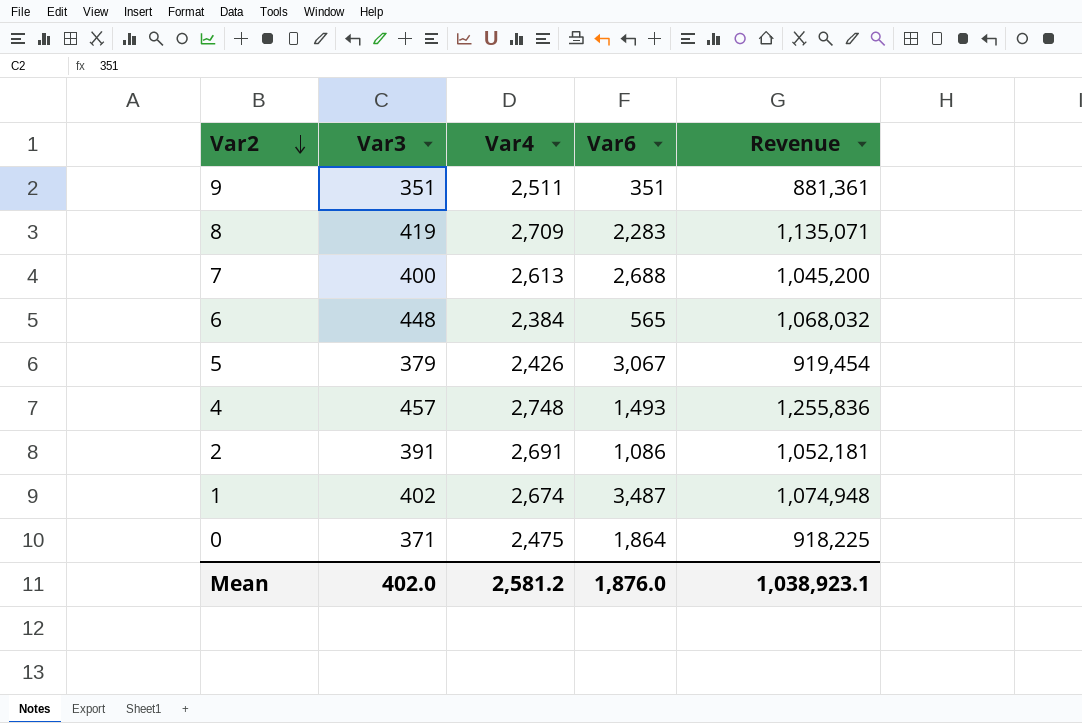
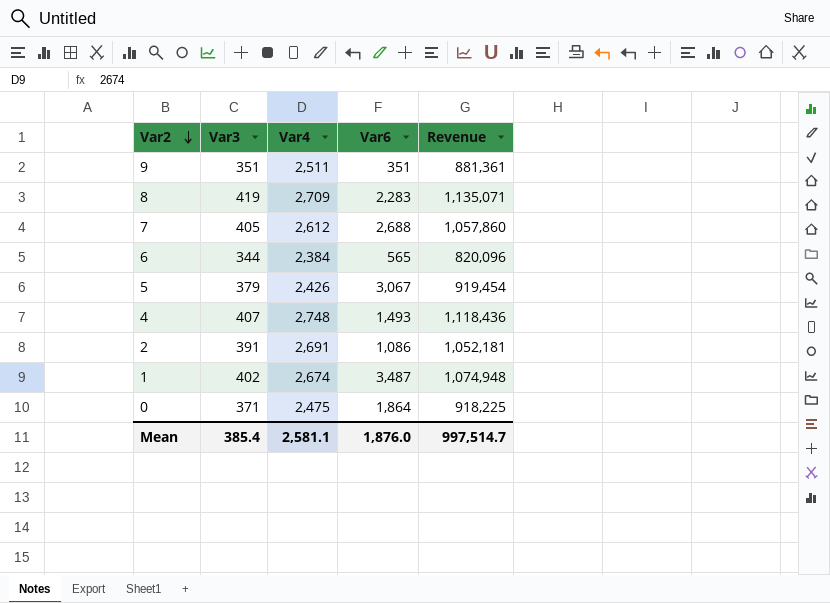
7 | Var3: 400 -> 405
7 | Var4: 2,613 -> 2,612
7 | Revenue: 1,045,200 -> 1,057,860
6 | Var3: 448 -> 344
6 | Revenue: 1,068,032 -> 820,096
4 | Var3: 457 -> 407
4 | Revenue: 1,255,836 -> 1,118,436
Mean | Var3: 402.0 -> 385.4
Mean | Var4: 2,581.2 -> 2,581.1
Mean | Revenue: 1,038,923.1 -> 997,514.7

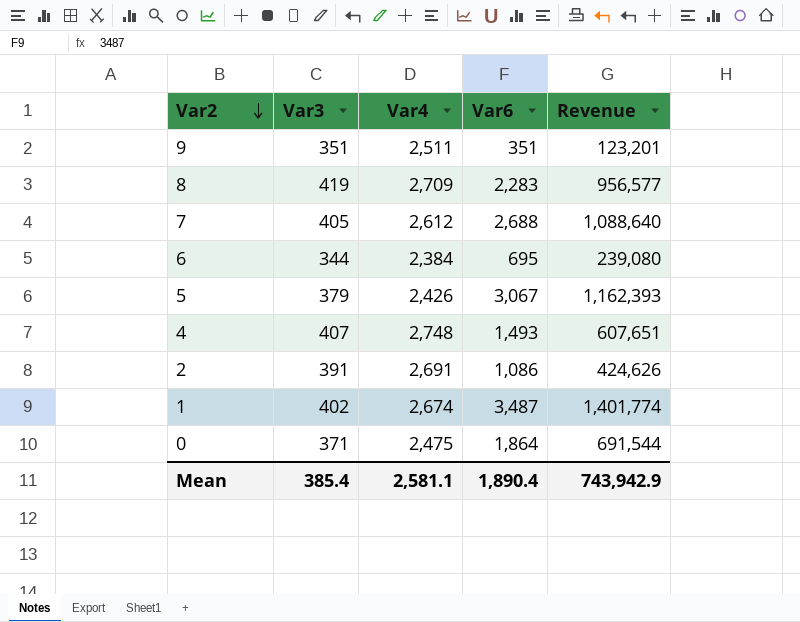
column Revenue | formula: [Var3] * [Var4] -> [Var3] * [Var6]
6 | Var6: 565 -> 695
Mean | Var6: 1,876.0 -> 1,890.4
Mean | Revenue: 997,514.7 -> 743,942.9

